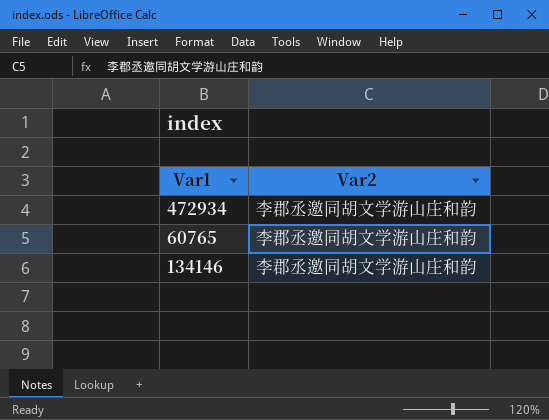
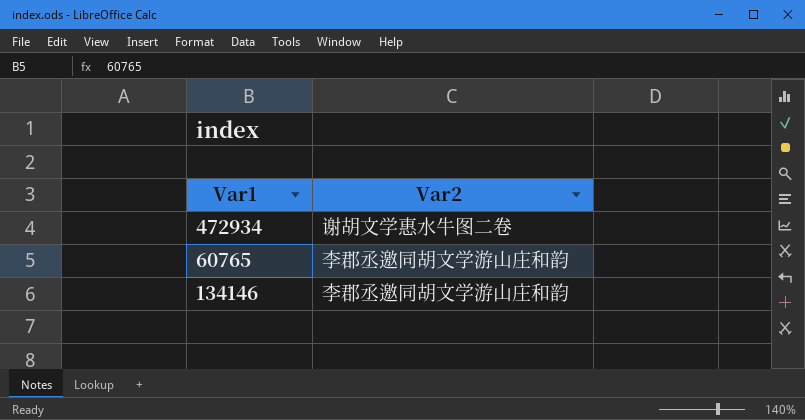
472934 | Var2: 李郡丞邀同胡文学游山庄和韵 -> 谢胡文学惠水牛图二卷

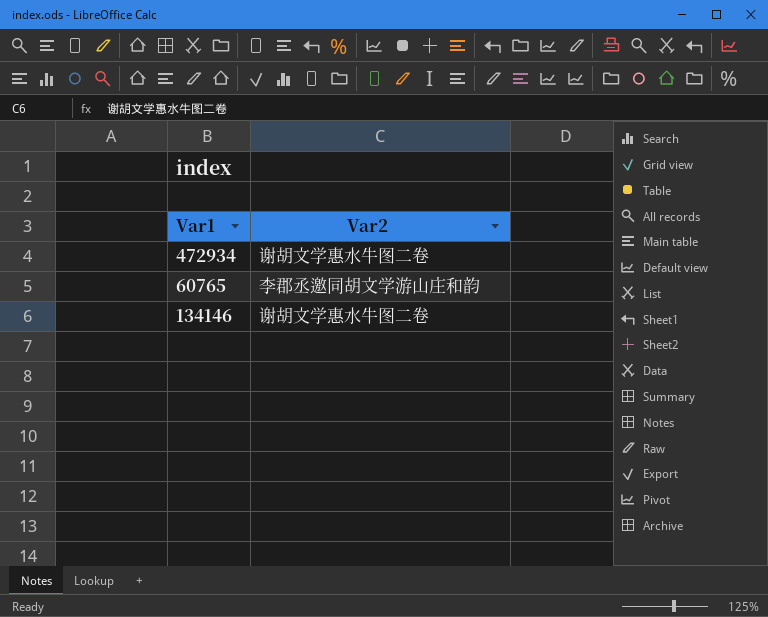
134146 | Var2: 李郡丞邀同胡文学游山庄和韵 -> 谢胡文学惠水牛图二卷

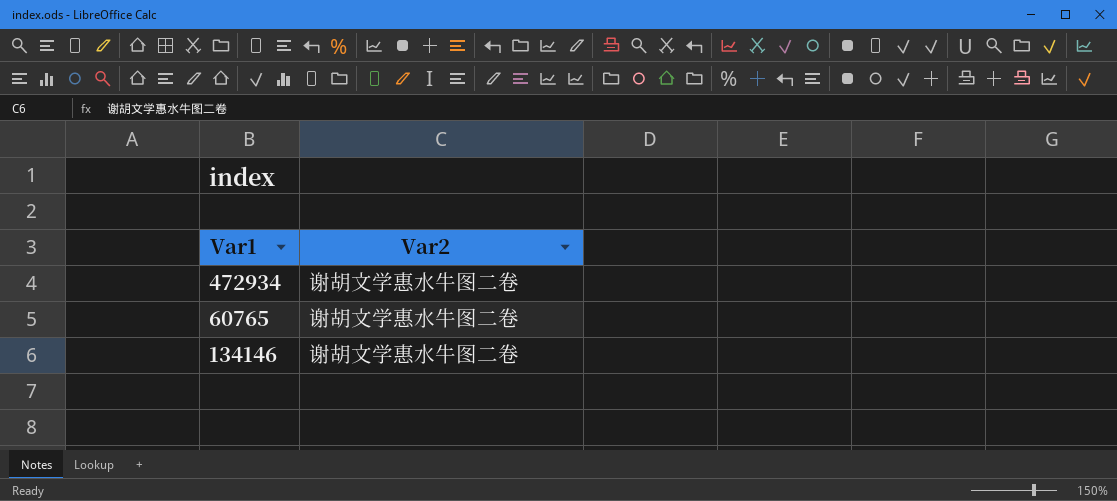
60765 | Var2: 李郡丞邀同胡文学游山庄和韵 -> 谢胡文学惠水牛图二卷

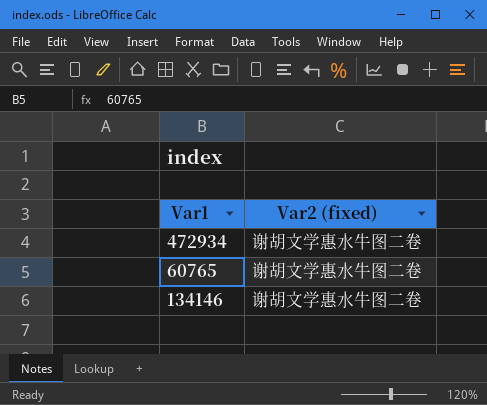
column name: Var2 -> Var2 (fixed)

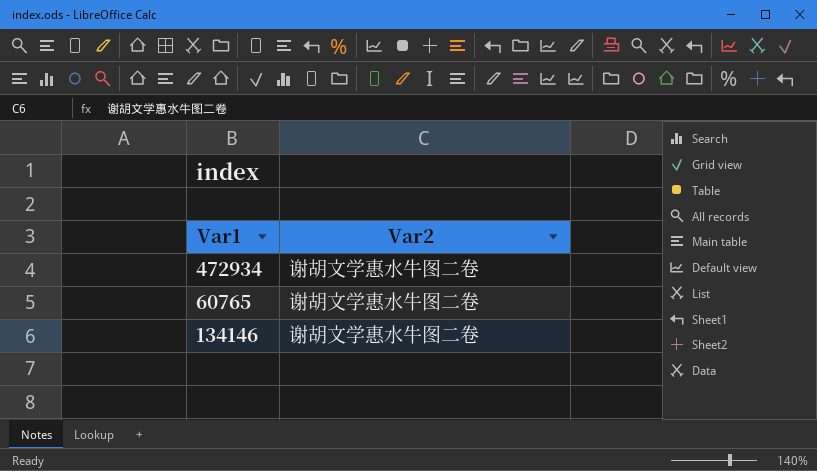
column name: Var2 (fixed) -> Var2

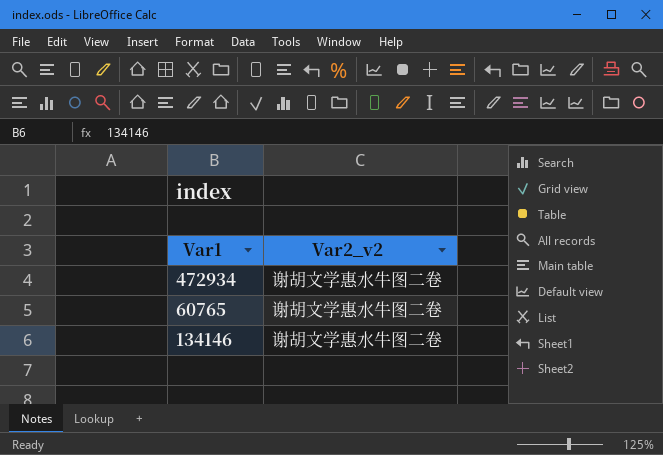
column name: Var2 -> Var2_v2

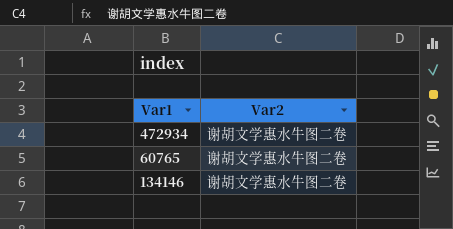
column name: Var2_v2 -> Var2

